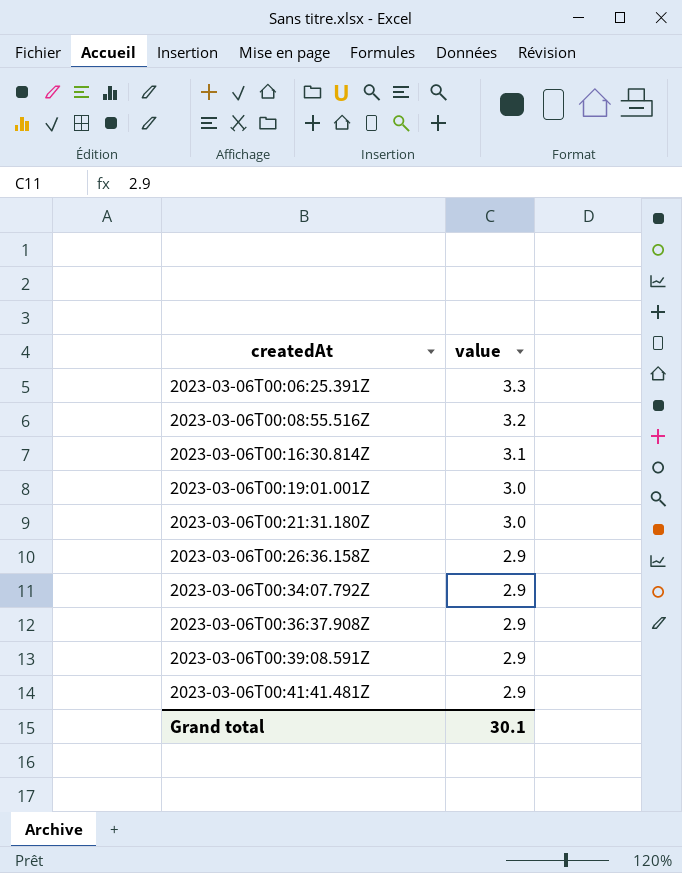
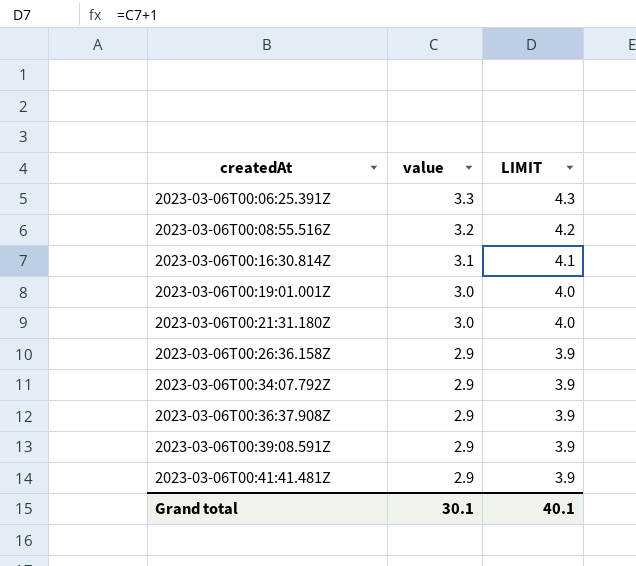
column LIMIT | formula: none -> [value] + 1

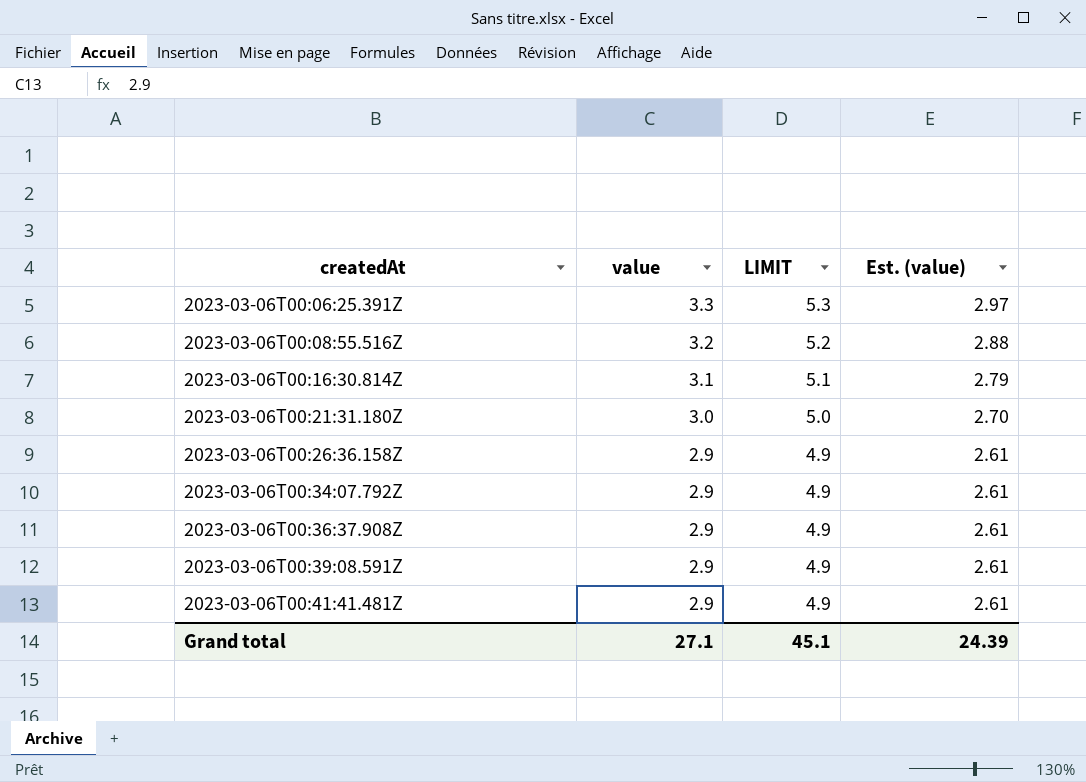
column LIMIT | formula: [value] + 1 -> [value] + 2
column Est. (value) | formula: none -> [value] * 0.9
row 2023-03-06T00:19:01.001Z: 3.0 | 4.0 -> none
Grand total | value: 30.1 -> 27.1
Grand total | LIMIT: 40.1 -> 45.1

